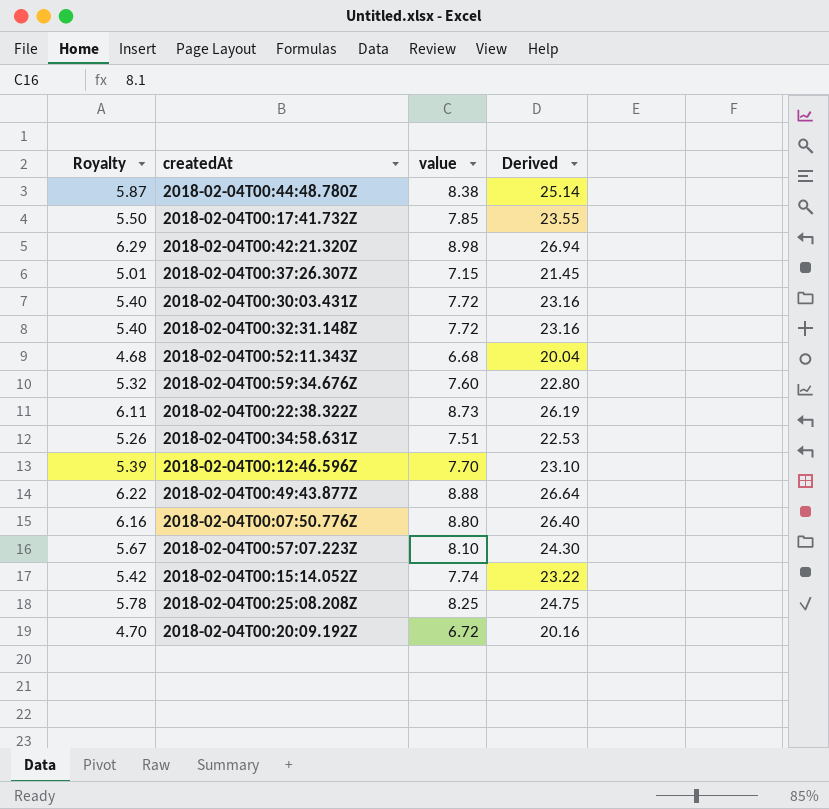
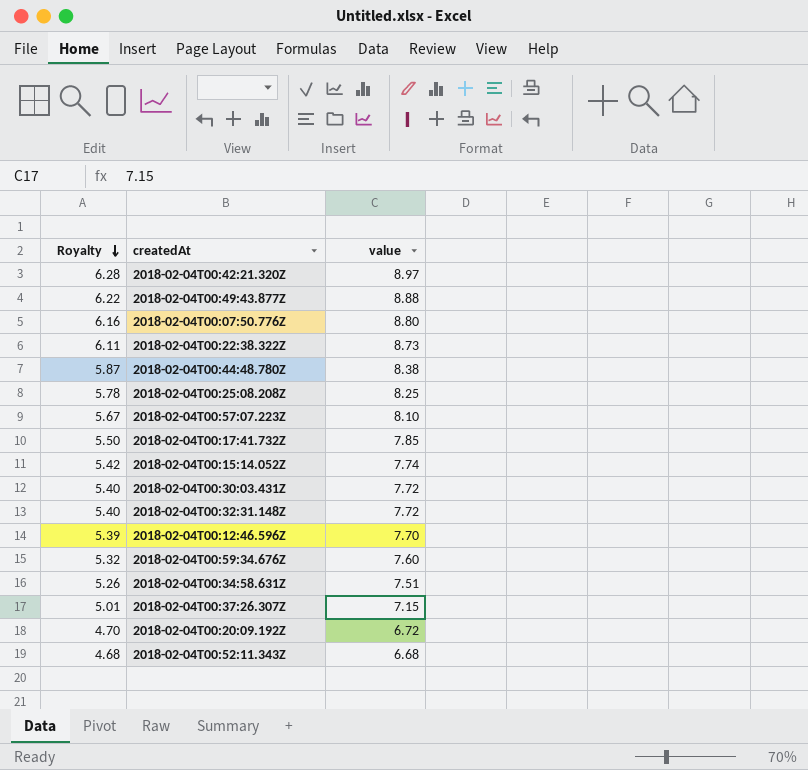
row order: none -> Royalty descending
column Derived | formula: [value] * 3 -> none
2018-02-04T00:42:21.320Z | Royalty: 6.29 -> 6.28
2018-02-04T00:42:21.320Z | value: 8.98 -> 8.97

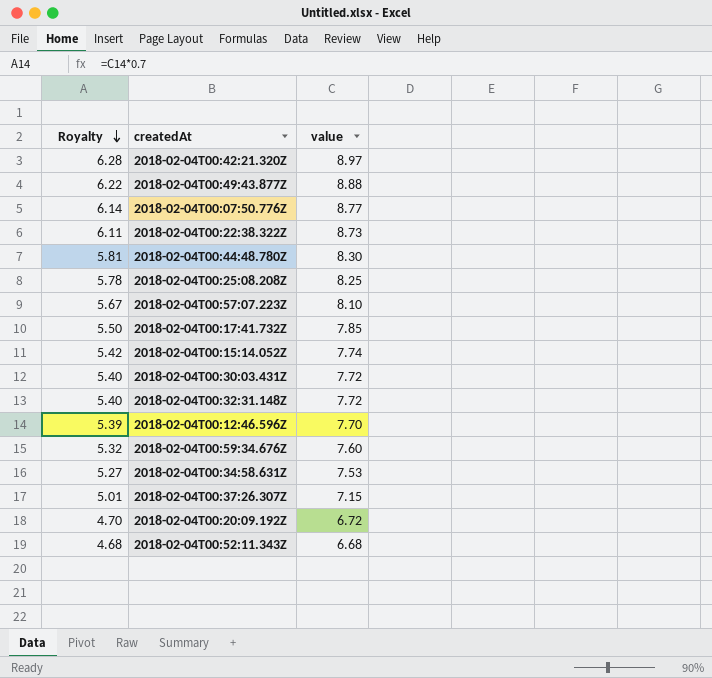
2018-02-04T00:07:50.776Z | Royalty: 6.16 -> 6.14
2018-02-04T00:07:50.776Z | value: 8.80 -> 8.77
2018-02-04T00:44:48.780Z | Royalty: 5.87 -> 5.81
2018-02-04T00:44:48.780Z | value: 8.38 -> 8.30
2018-02-04T00:34:58.631Z | Royalty: 5.26 -> 5.27
2018-02-04T00:34:58.631Z | value: 7.51 -> 7.53

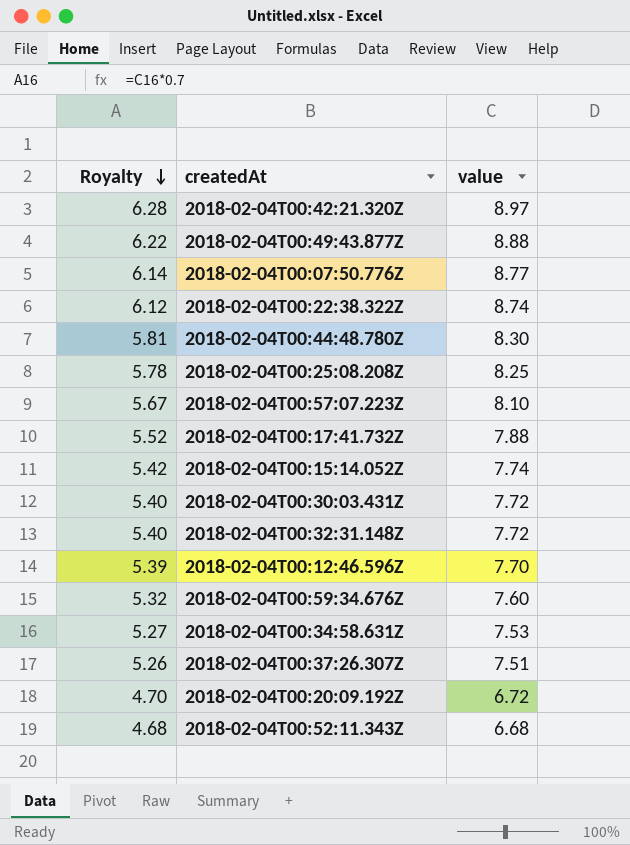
2018-02-04T00:22:38.322Z | Royalty: 6.11 -> 6.12
2018-02-04T00:22:38.322Z | value: 8.73 -> 8.74
2018-02-04T00:17:41.732Z | Royalty: 5.50 -> 5.52
2018-02-04T00:17:41.732Z | value: 7.85 -> 7.88
2018-02-04T00:37:26.307Z | Royalty: 5.01 -> 5.26
2018-02-04T00:37:26.307Z | value: 7.15 -> 7.51

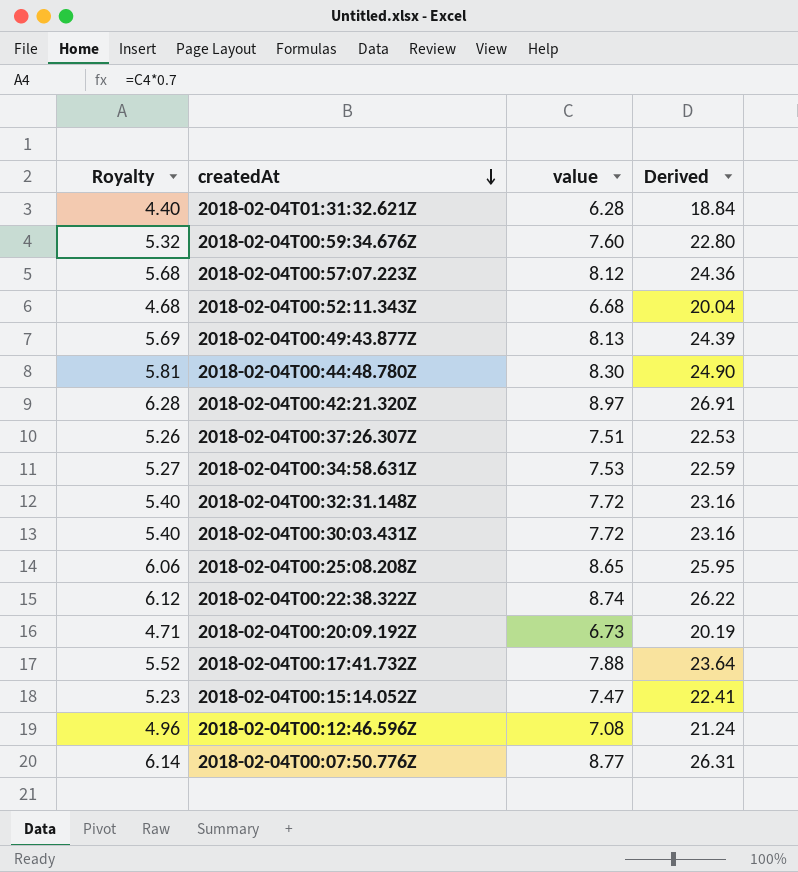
row order: Royalty descending -> createdAt descending
column Derived | formula: none -> [value] * 3
row 2018-02-04T01:31:32.621Z: none -> 4.40 | 6.28 | 18.84
2018-02-04T00:57:07.223Z | Royalty: 5.67 -> 5.68
2018-02-04T00:57:07.223Z | value: 8.10 -> 8.12
2018-02-04T00:49:43.877Z | Royalty: 6.22 -> 5.69
2018-02-04T00:49:43.877Z | value: 8.88 -> 8.13
2018-02-04T00:25:08.208Z | Royalty: 5.78 -> 6.06
2018-02-04T00:25:08.208Z | value: 8.25 -> 8.65
2018-02-04T00:20:09.192Z | Royalty: 4.70 -> 4.71
2018-02-04T00:20:09.192Z | value: 6.72 -> 6.73
2018-02-04T00:15:14.052Z | Royalty: 5.42 -> 5.23
2018-02-04T00:15:14.052Z | value: 7.74 -> 7.47
2018-02-04T00:12:46.596Z | Royalty: 5.39 -> 4.96
2018-02-04T00:12:46.596Z | value: 7.70 -> 7.08

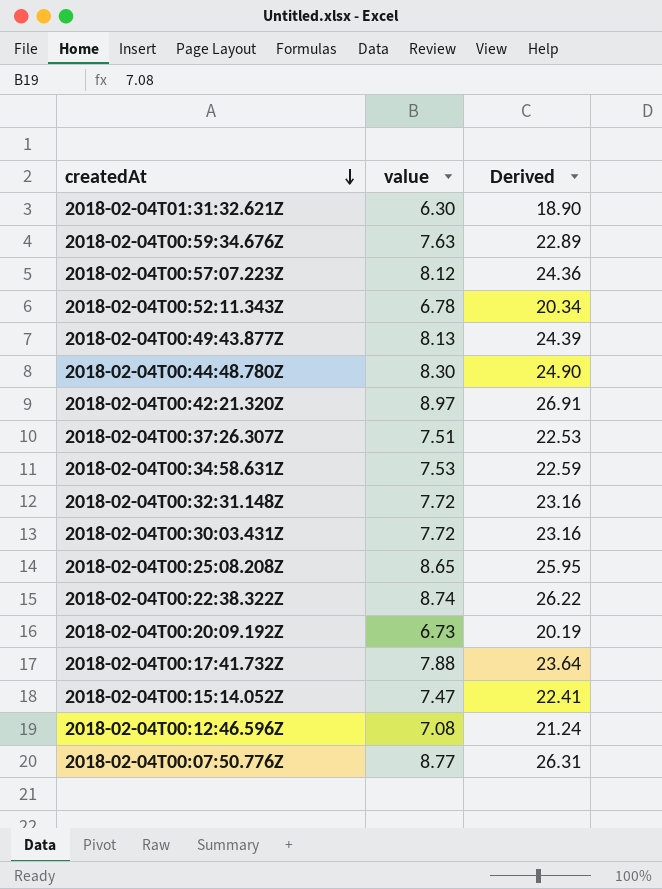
column Royalty | formula: [value] * 0.7 -> none
2018-02-04T01:31:32.621Z | value: 6.28 -> 6.30
2018-02-04T01:31:32.621Z | Derived: 18.84 -> 18.90
2018-02-04T00:59:34.676Z | value: 7.60 -> 7.63
2018-02-04T00:59:34.676Z | Derived: 22.80 -> 22.89
2018-02-04T00:52:11.343Z | value: 6.68 -> 6.78
2018-02-04T00:52:11.343Z | Derived: 20.04 -> 20.34

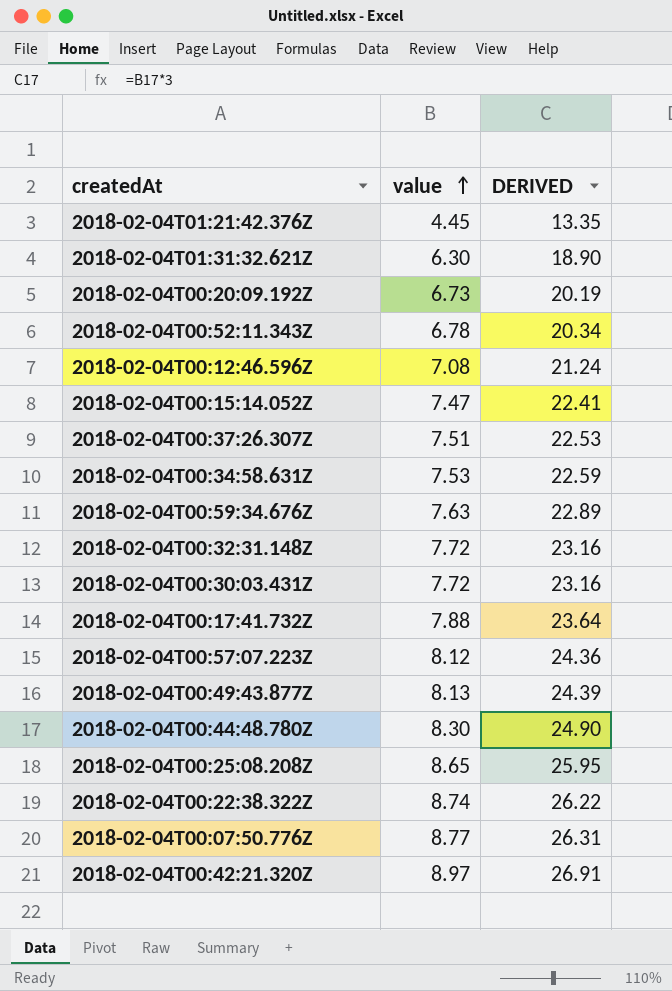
row order: createdAt descending -> value ascending
column name: Derived -> DERIVED
row 2018-02-04T01:21:42.376Z: none -> 4.45 | 13.35

